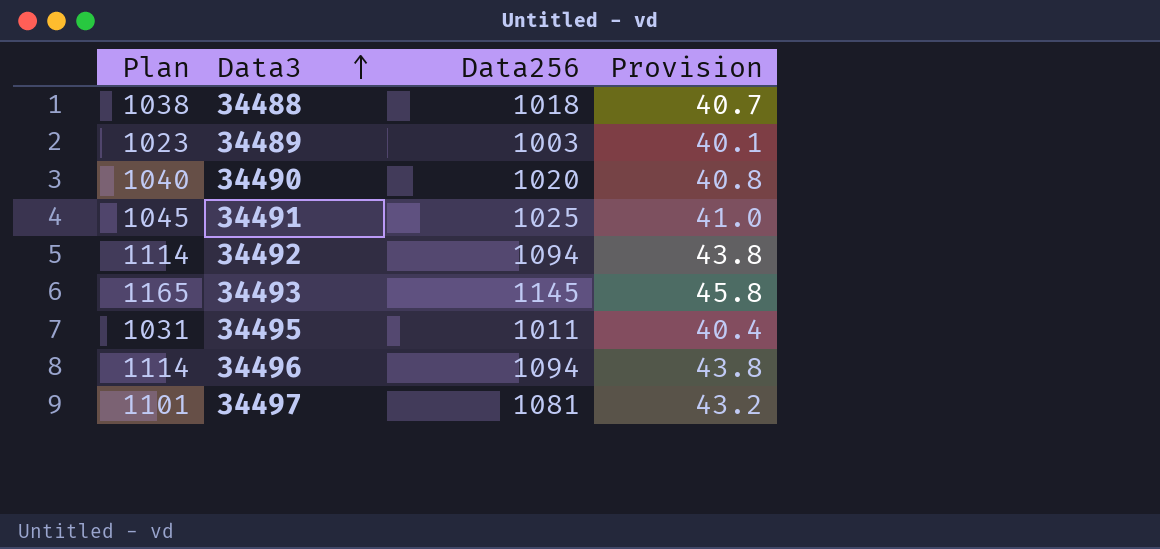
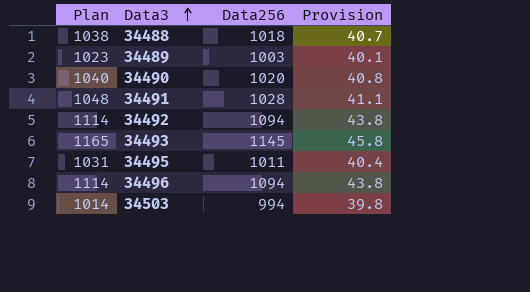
row 34497: 1101 | 1081 | 43.2 -> none
34491 | Plan: 1045 -> 1048
34491 | Data256: 1025 -> 1028
34491 | Provision: 41.0 -> 41.1
row 34503: none -> 1014 | 994 | 39.8

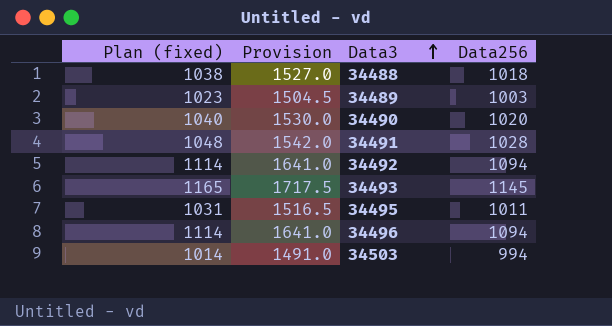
column name: Plan -> Plan (fixed)
column Provision | formula: [Data256] * 0.04 -> [Data256] * 1.5
column Provision | position: 4 -> 2

